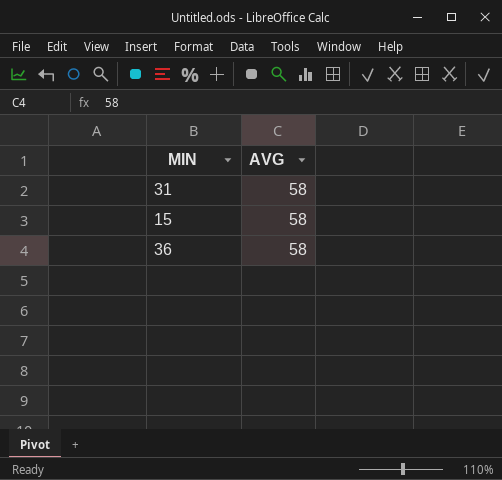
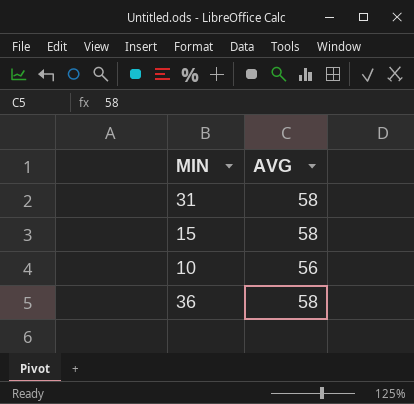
row 10: none -> 56

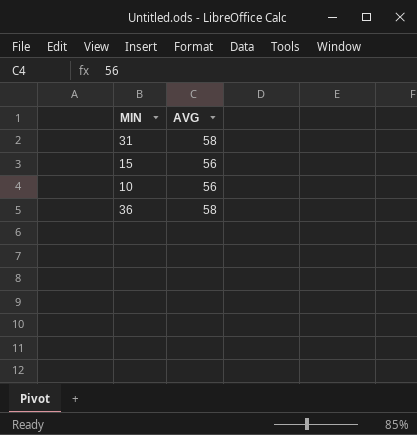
15 | AVG: 58 -> 56

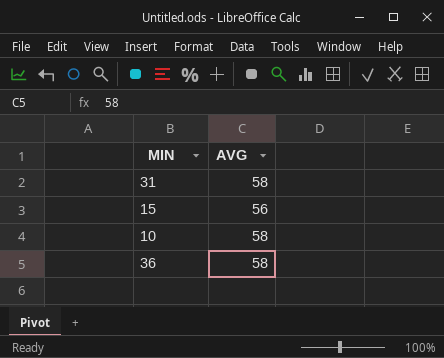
10 | AVG: 56 -> 58

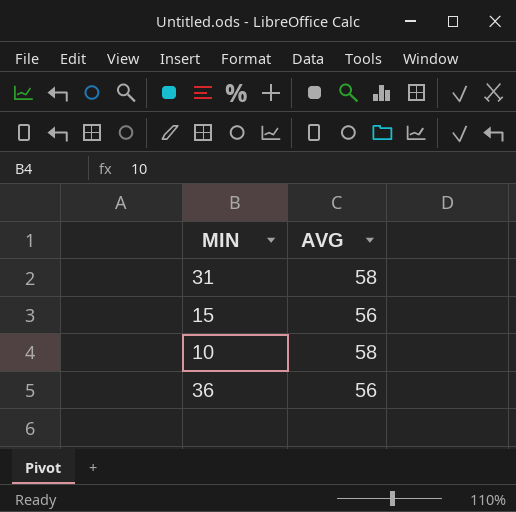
36 | AVG: 58 -> 56

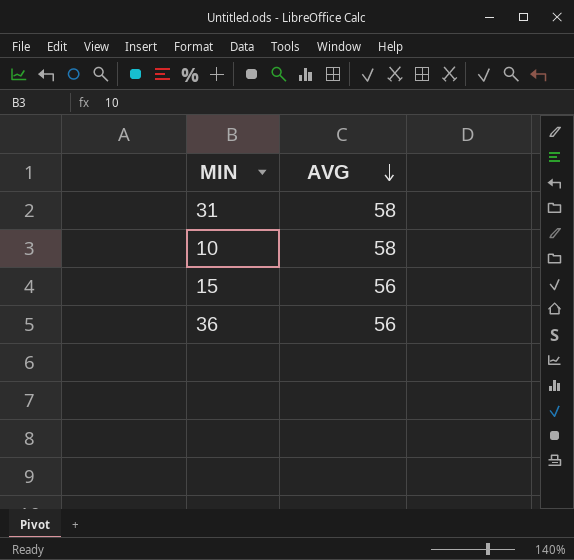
row order: none -> AVG descending

